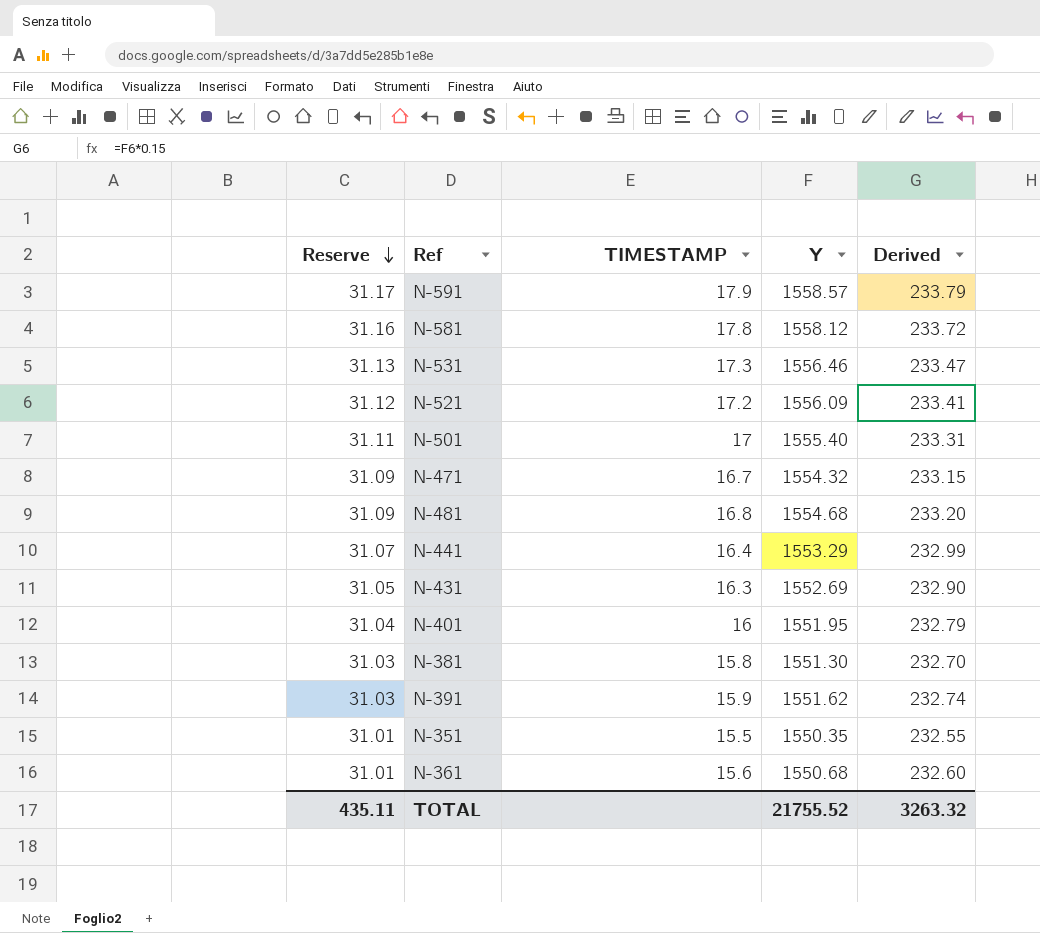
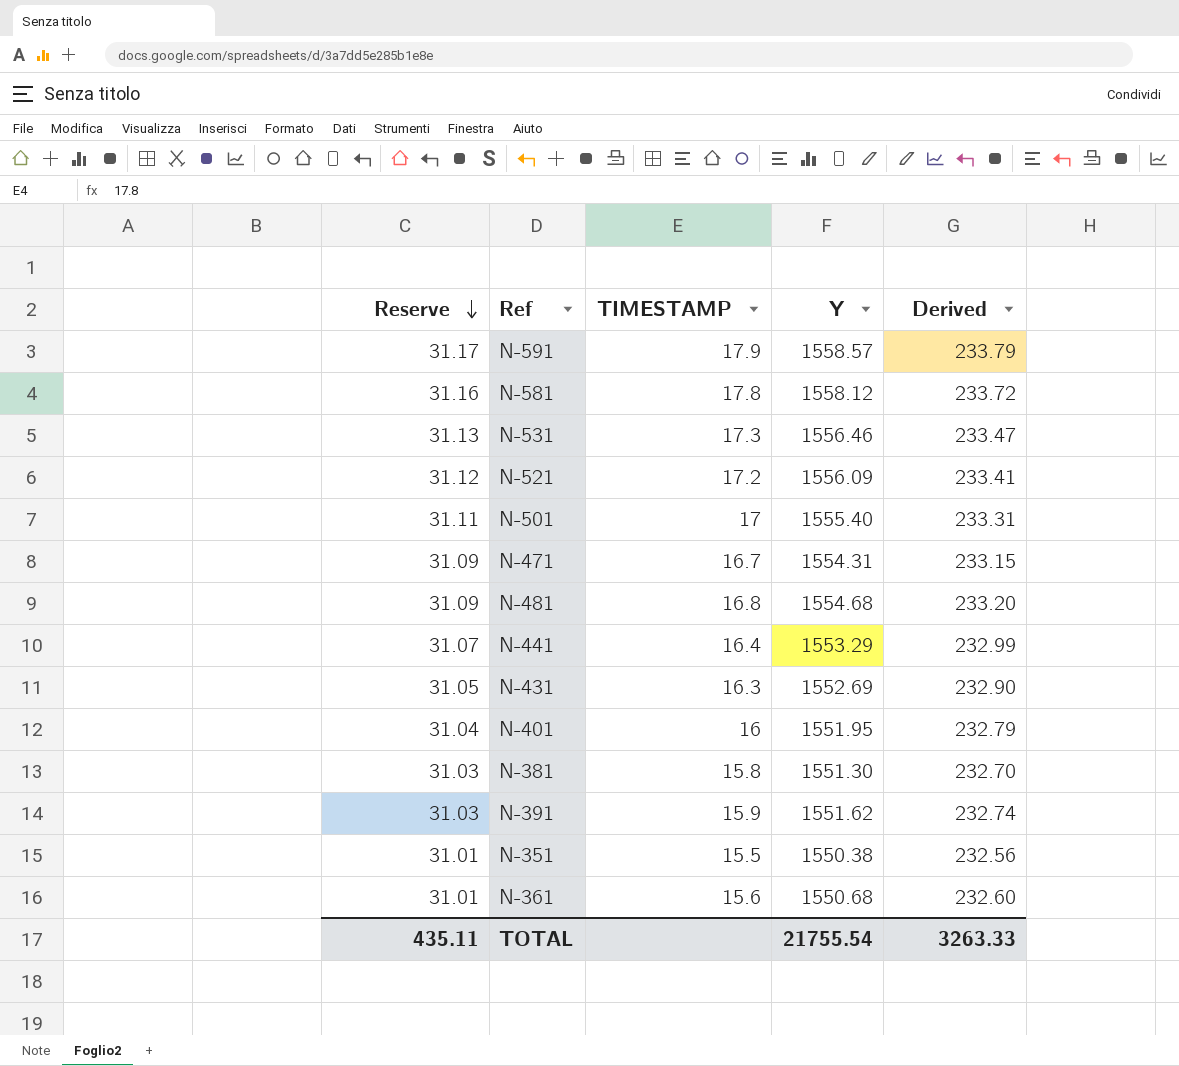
N-471 | Y: 1554.32 -> 1554.31
N-351 | Y: 1550.35 -> 1550.38
N-351 | Derived: 232.55 -> 232.56
TOTAL | Y: 21755.52 -> 21755.54
TOTAL | Derived: 3263.32 -> 3263.33

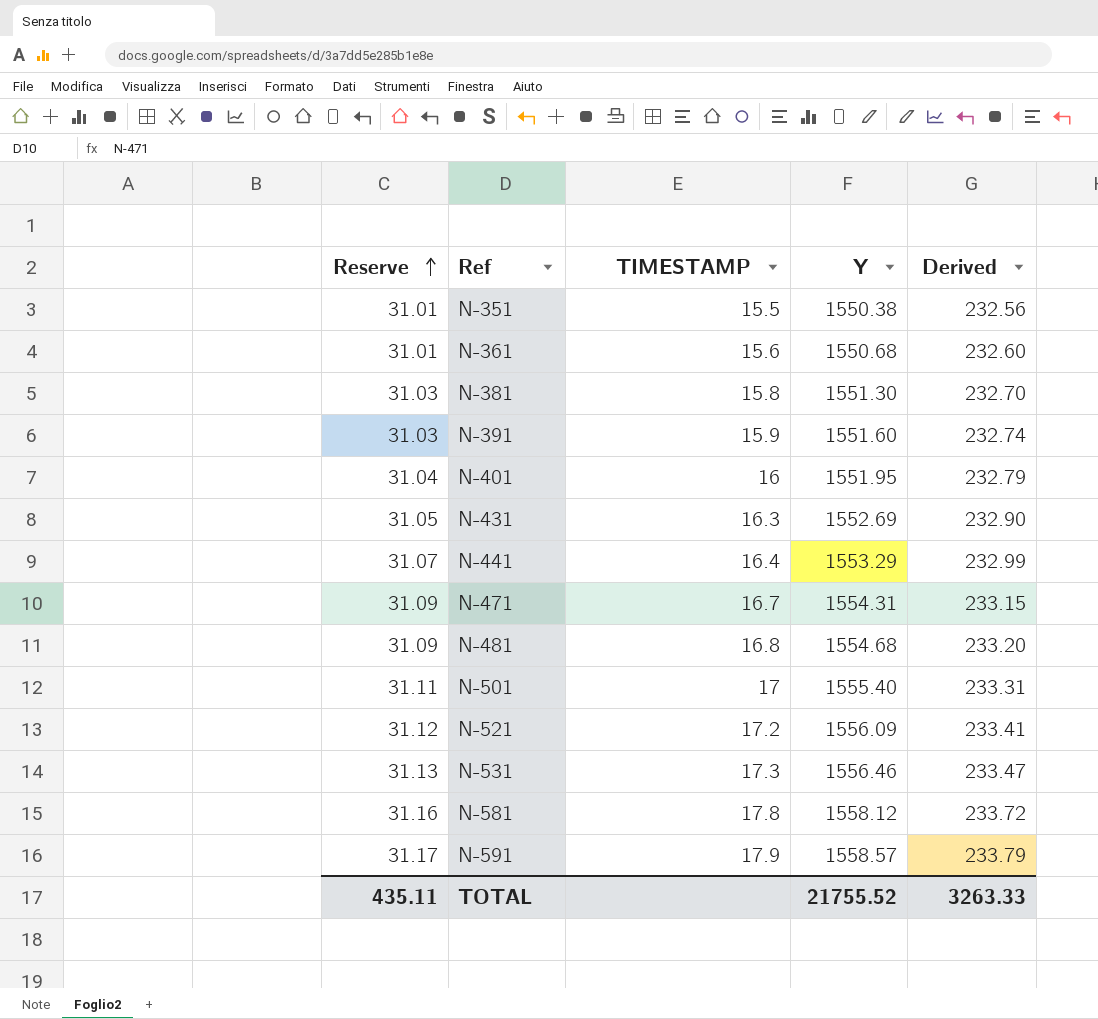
row order: Reserve descending -> Reserve ascending
N-391 | Y: 1551.62 -> 1551.60
TOTAL | Y: 21755.54 -> 21755.52

